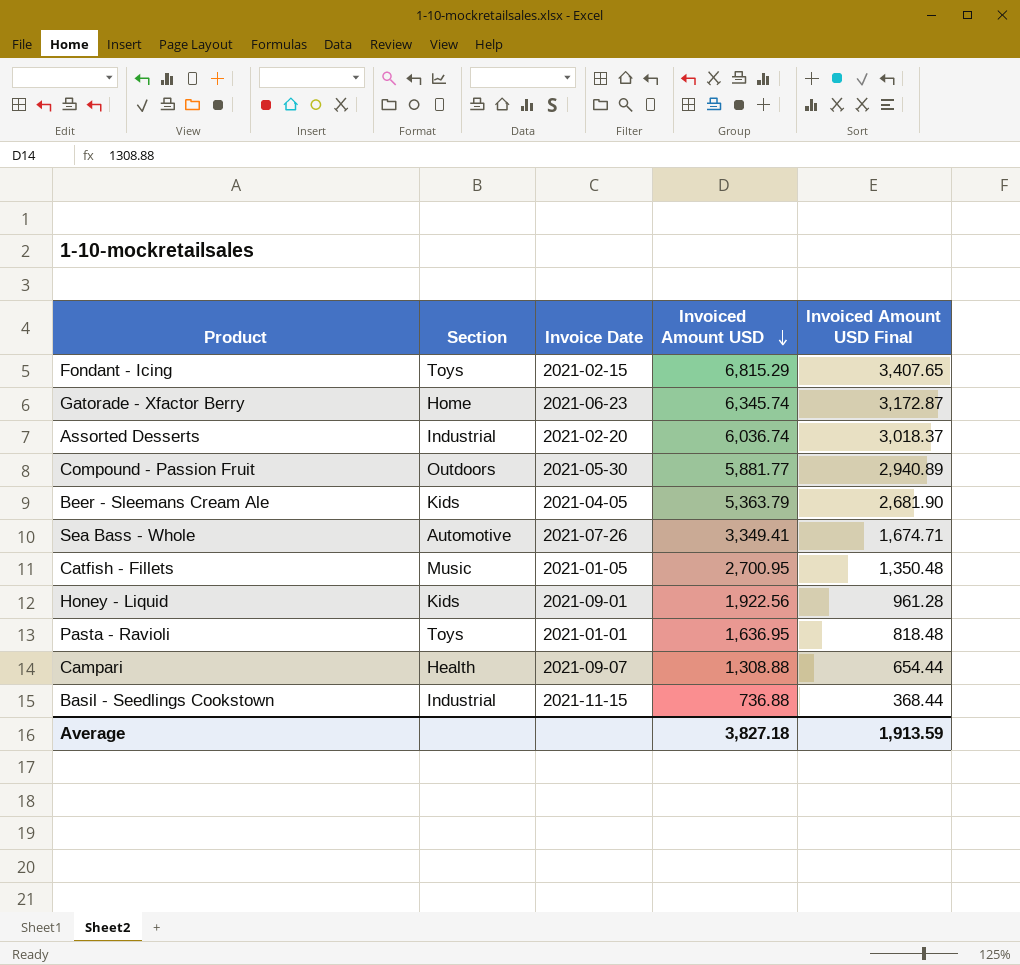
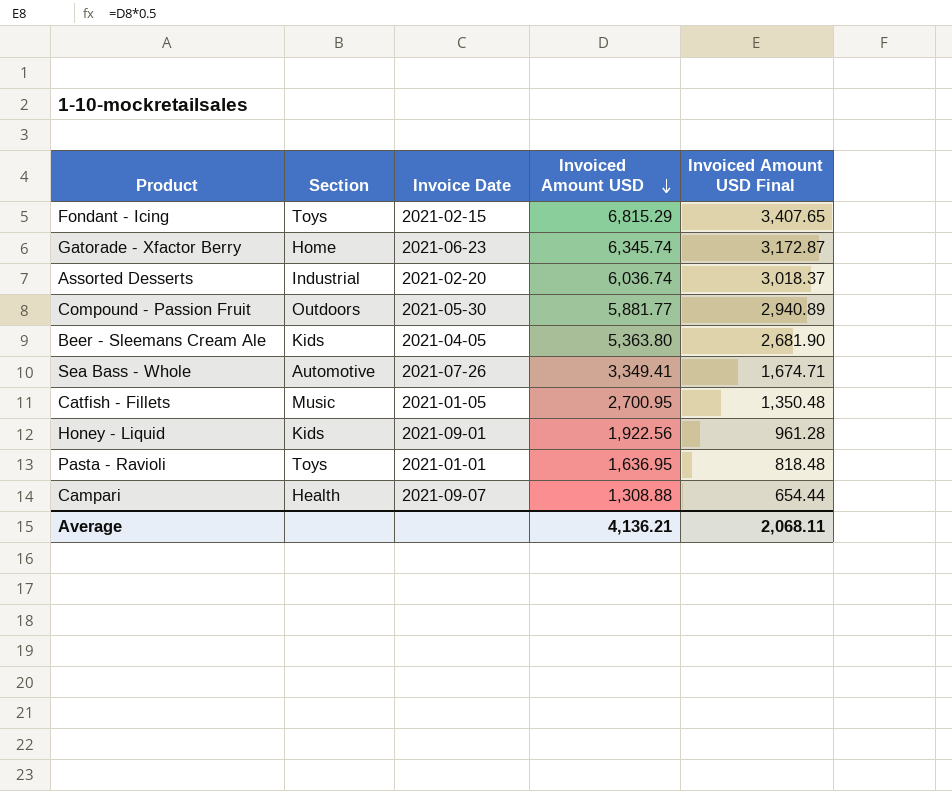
row Basil - Seedlings Cookstown: Industrial | 2021-11-15 | 736.88 | 368.44 -> none
Beer - Sleemans Cream Ale | Invoiced Amount USD: 5,363.79 -> 5,363.80
Average | Invoiced Amount USD: 3,827.18 -> 4,136.21
Average | Invoiced Amount USD Final: 1,913.59 -> 2,068.11

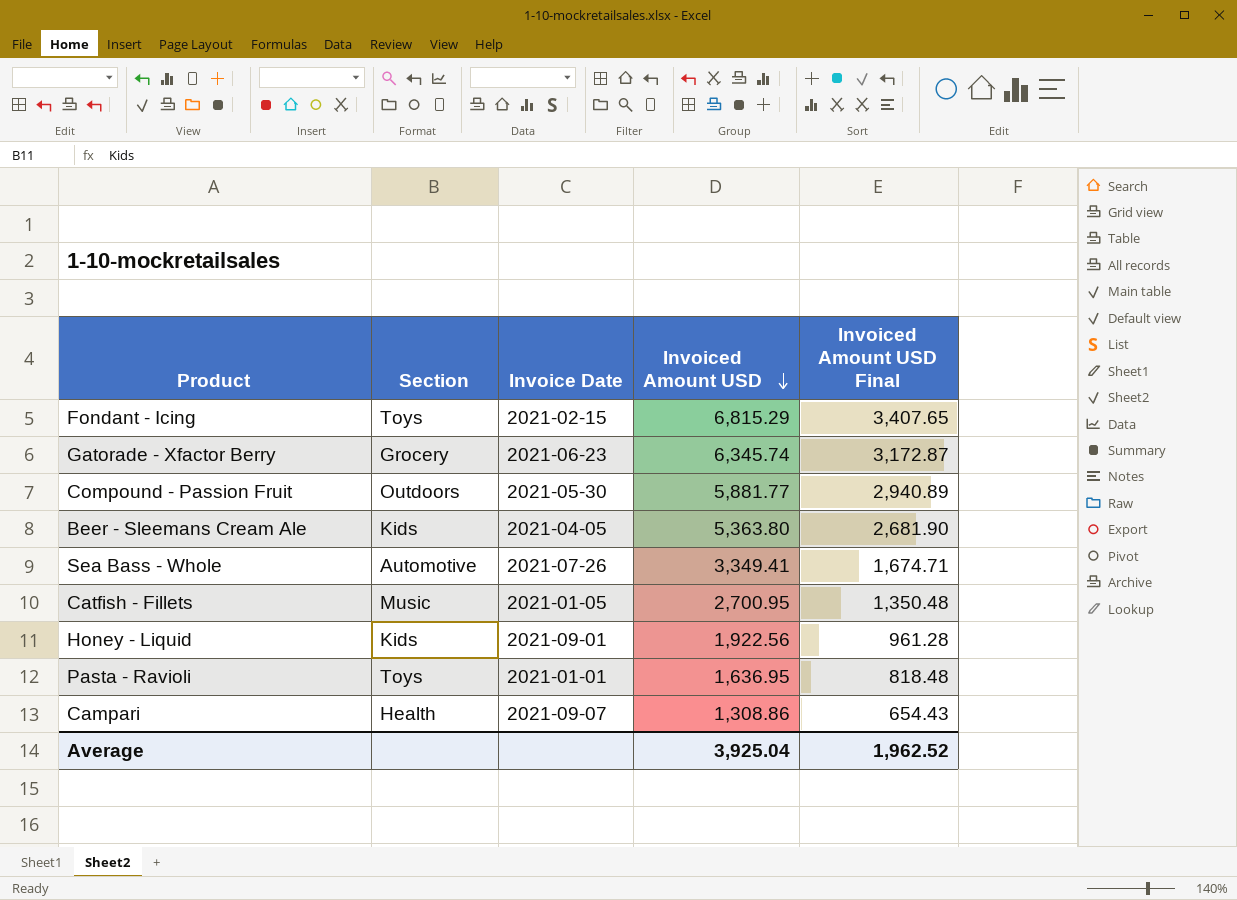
row Assorted Desserts: Industrial | 2021-02-20 | 6,036.74 | 3,018.37 -> none
Gatorade - Xfactor Berry | Section: Home -> Grocery
Campari | Invoiced Amount USD: 1,308.88 -> 1,308.86
Campari | Invoiced Amount USD Final: 654.44 -> 654.43
Average | Invoiced Amount USD: 4,136.21 -> 3,925.04
Average | Invoiced Amount USD Final: 2,068.11 -> 1,962.52

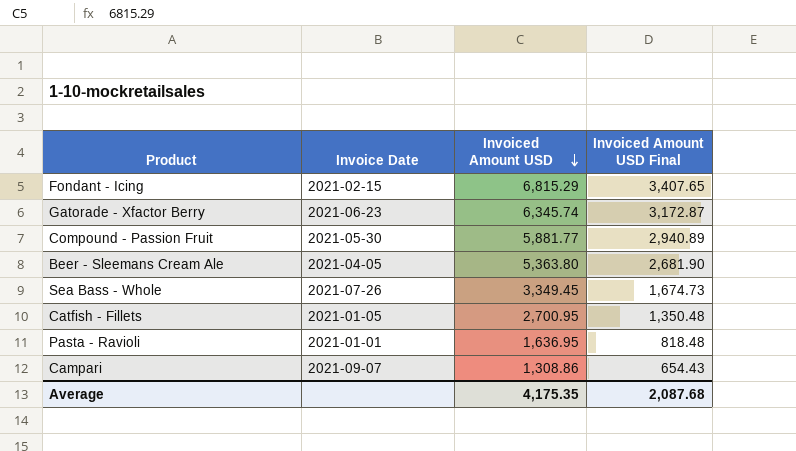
column Section | position: 2 -> none
row Honey - Liquid: Kids | 2021-09-01 | 1,922.56 | 961.28 -> none
Sea Bass - Whole | Invoiced Amount USD: 3,349.41 -> 3,349.45
Sea Bass - Whole | Invoiced Amount USD Final: 1,674.71 -> 1,674.73
Average | Invoiced Amount USD: 3,925.04 -> 4,175.35
Average | Invoiced Amount USD Final: 1,962.52 -> 2,087.68

